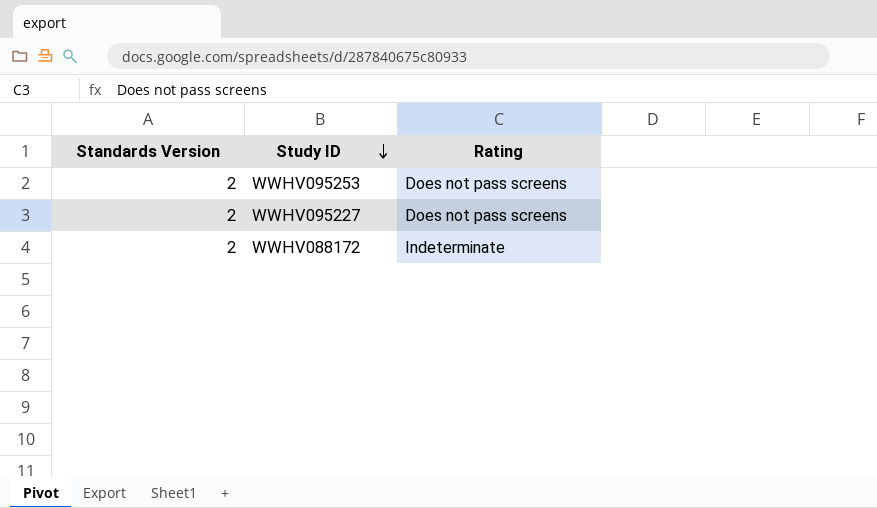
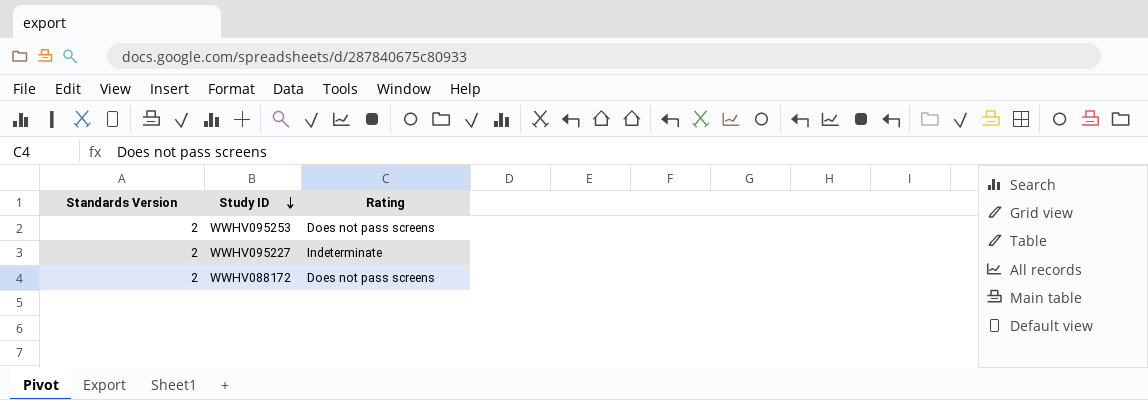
WWHV095227 | Rating: Does not pass screens -> Indeterminate
WWHV088172 | Rating: Indeterminate -> Does not pass screens

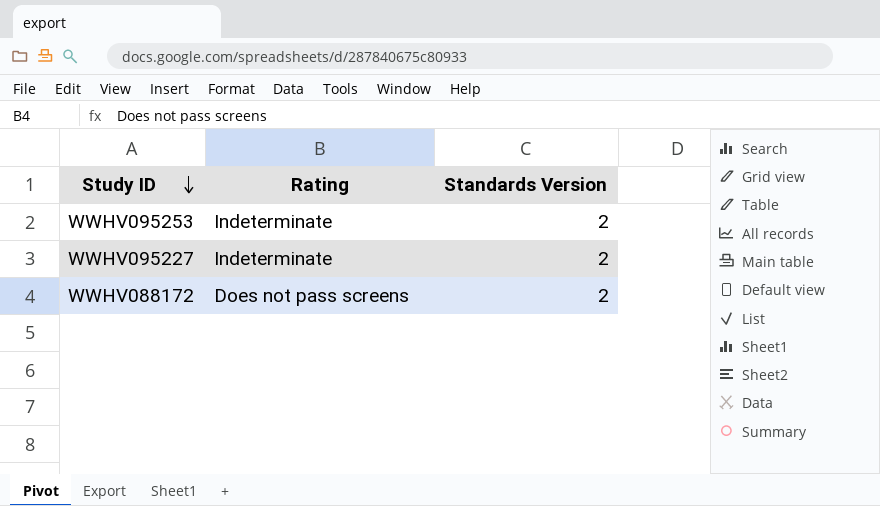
column Standards Version | position: 1 -> 3
WWHV095253 | Rating: Does not pass screens -> Indeterminate

